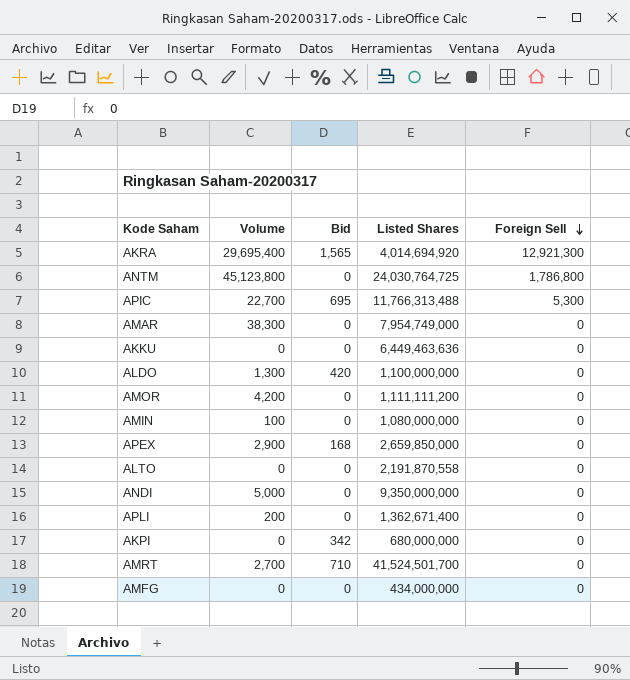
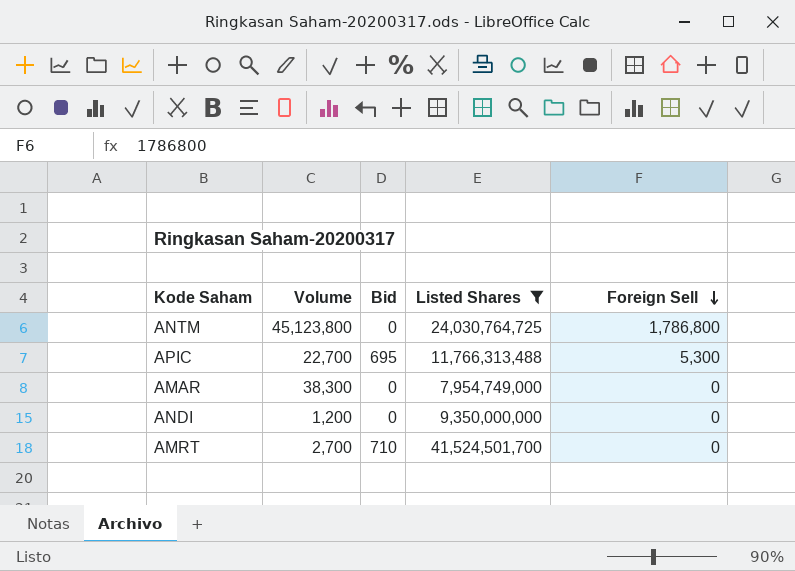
filter: none -> Listed Shares >= 7,954,749,000
ANDI | Volume: 5,000 -> 1,200

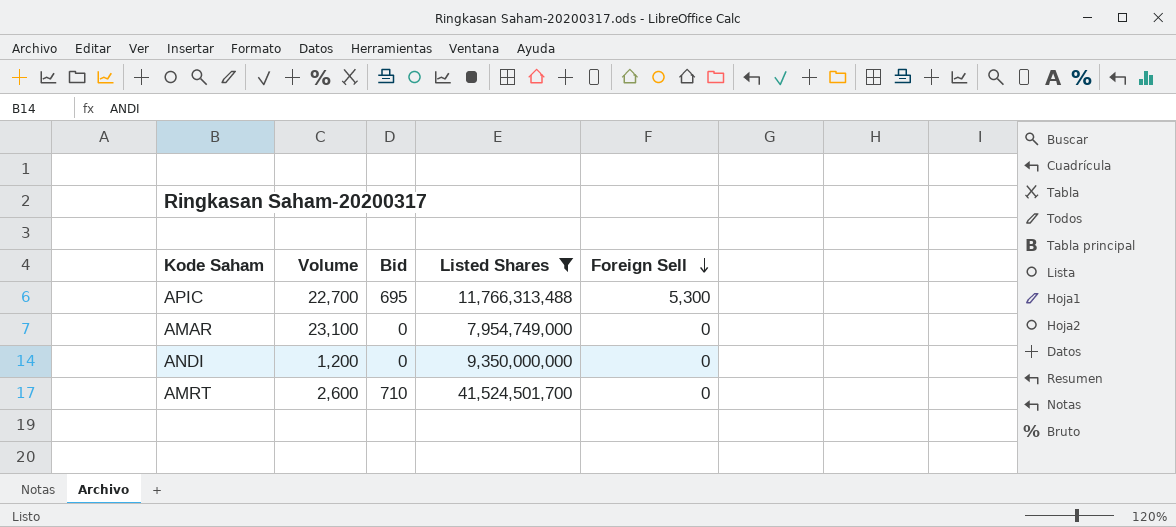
row ANTM: 45,123,800 | 0 | 24,030,764,725 | 1,786,800 -> none
AMAR | Volume: 38,300 -> 23,100
AMRT | Volume: 2,700 -> 2,600

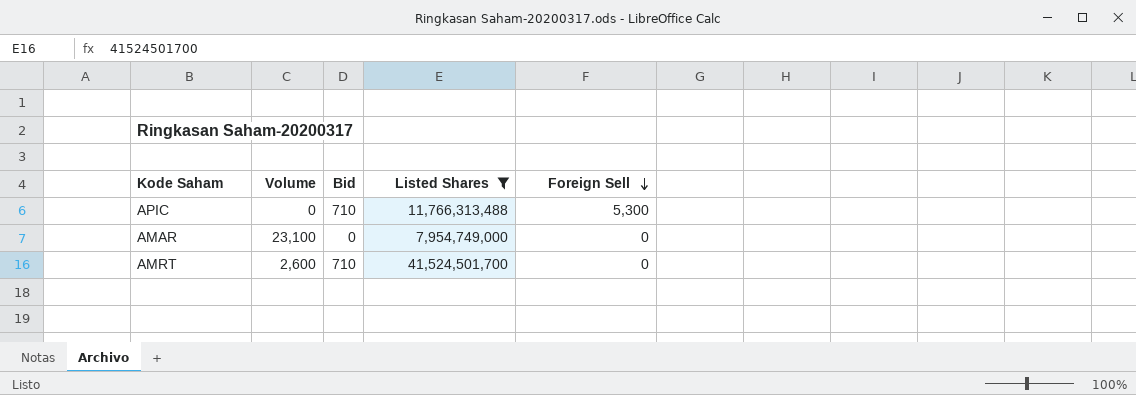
row ANDI: 1,200 | 0 | 9,350,000,000 | 0 -> none
APIC | Volume: 22,700 -> 0
APIC | Bid: 695 -> 710

